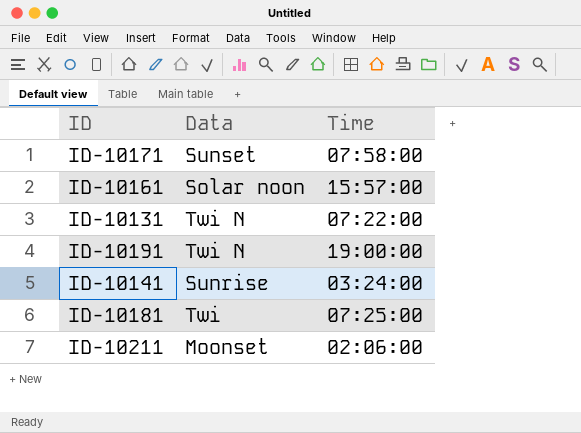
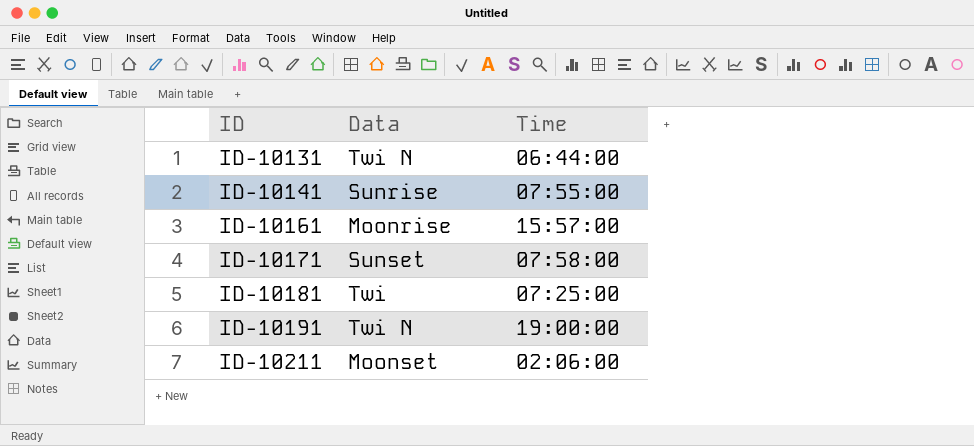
row order: none -> ID ascending
ID-10131 | Time: 07:22:00 -> 06:44:00
ID-10141 | Time: 03:24:00 -> 07:55:00
ID-10161 | Data: Solar noon -> Moonrise

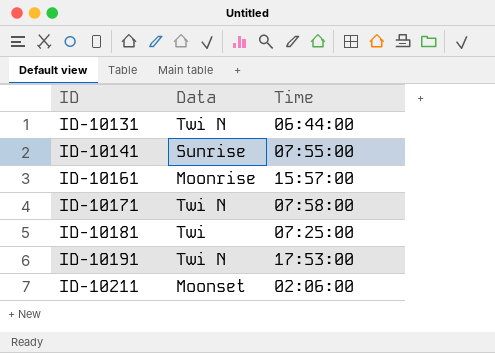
ID-10171 | Data: Sunset -> Twi N
ID-10191 | Time: 19:00:00 -> 17:53:00

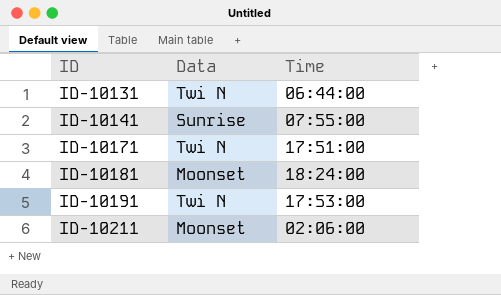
row ID-10161: Moonrise | 15:57:00 -> none
ID-10171 | Time: 07:58:00 -> 17:51:00
ID-10181 | Data: Twi -> Moonset
ID-10181 | Time: 07:25:00 -> 18:24:00

